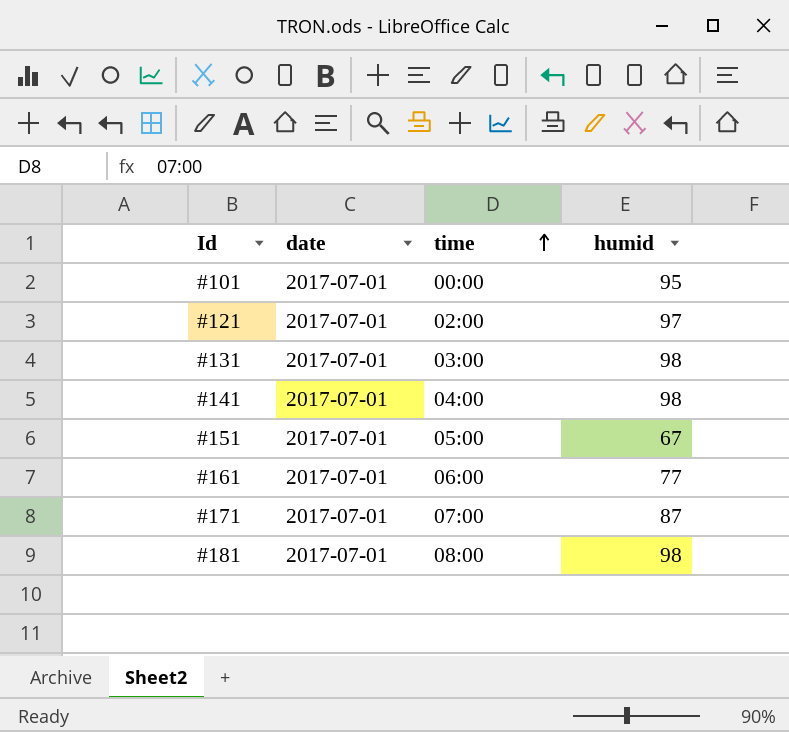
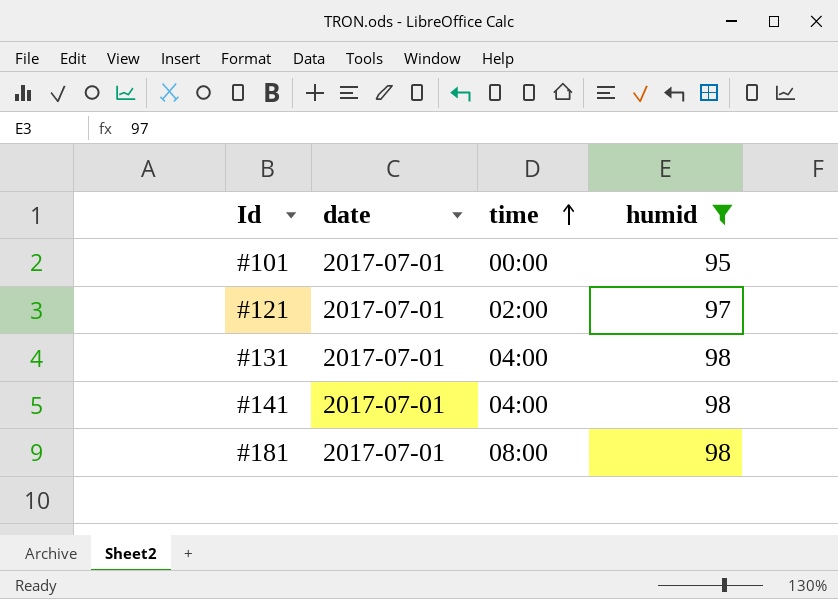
filter: none -> humid >= 95
#131 | time: 03:00 -> 04:00

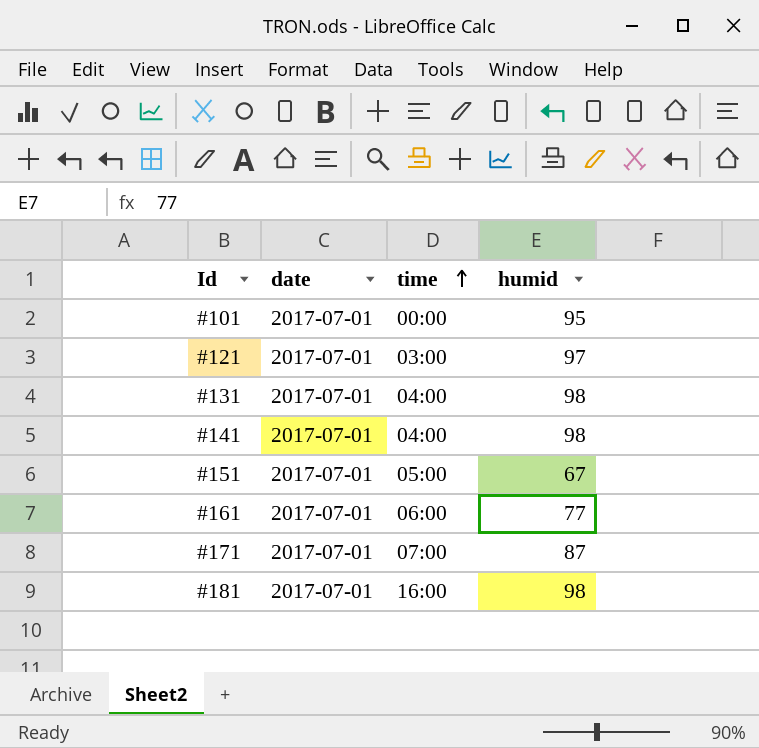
filter: humid >= 95 -> none
#121 | time: 02:00 -> 03:00
#181 | time: 08:00 -> 16:00

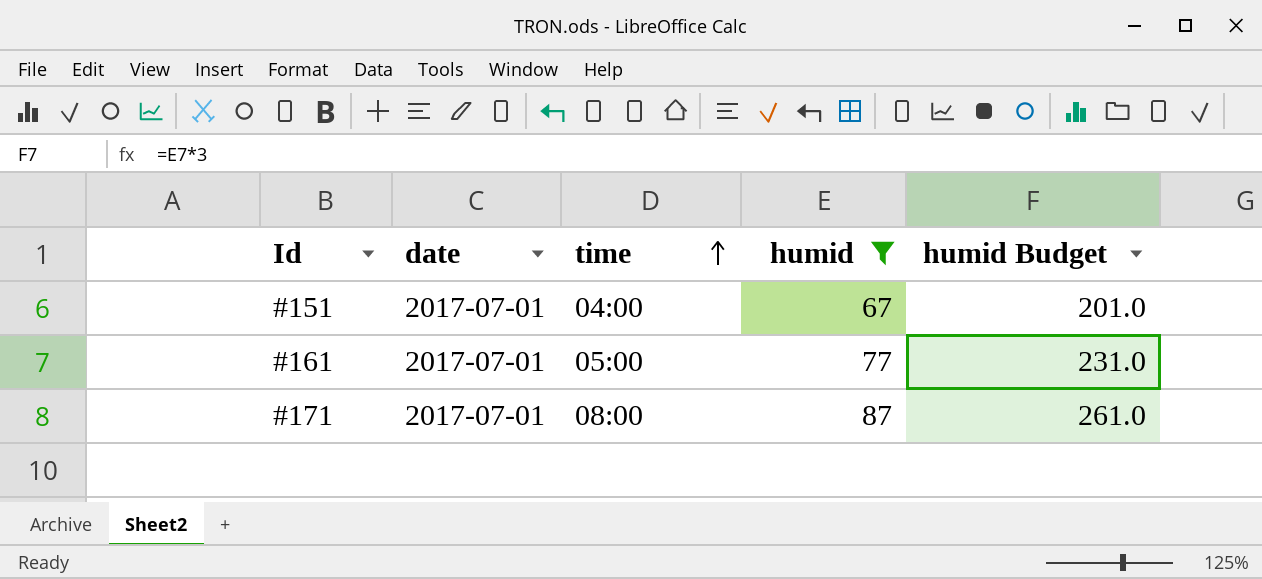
filter: none -> humid <= 87
column humid Budget | formula: none -> [humid] * 3
#151 | time: 05:00 -> 04:00
#161 | time: 06:00 -> 05:00
#171 | time: 07:00 -> 08:00

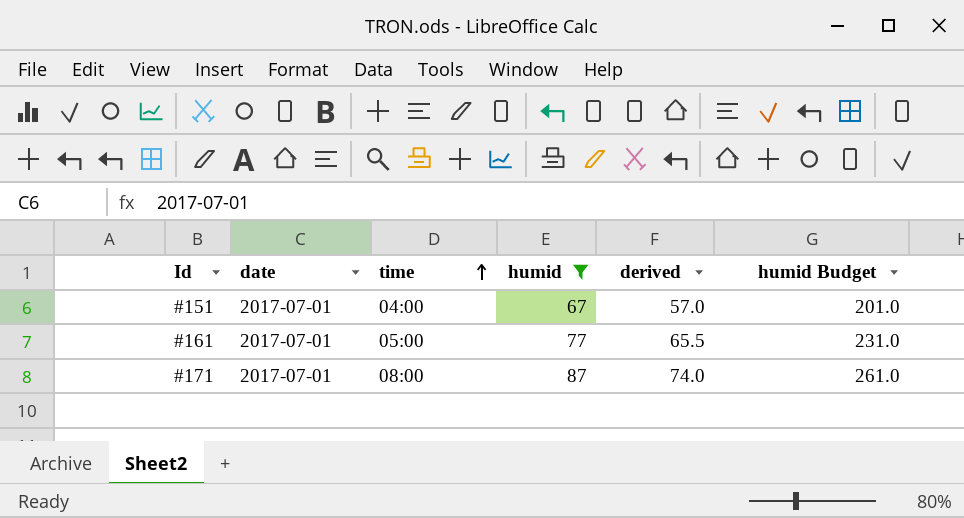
column derived | formula: none -> [humid] * 0.85

